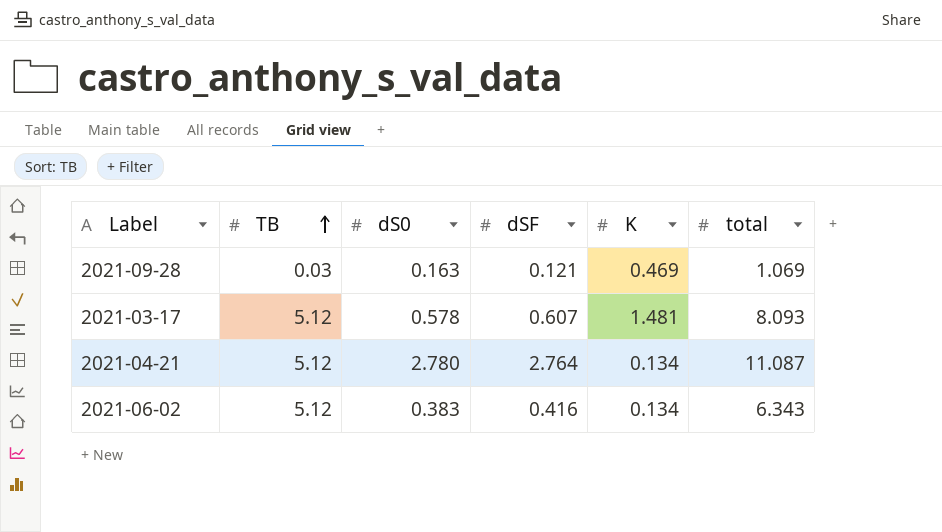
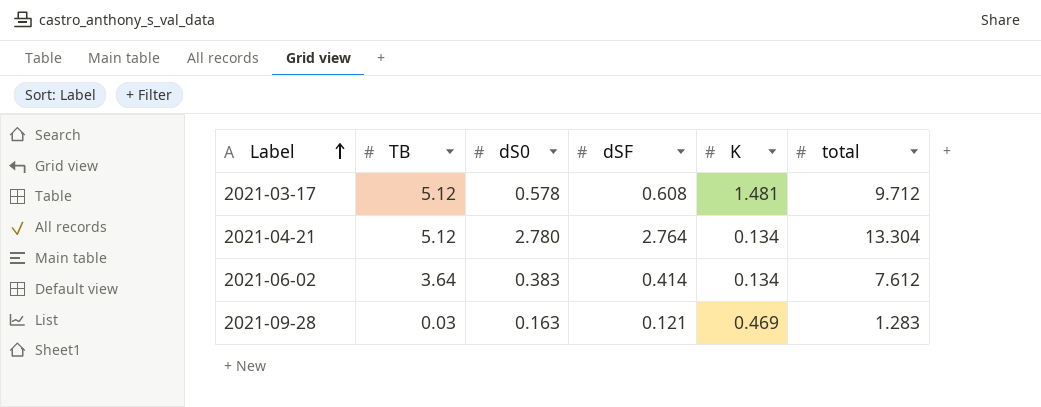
row order: TB ascending -> Label ascending
2021-03-17 | dSF: 0.607 -> 0.608
2021-03-17 | total: 8.093 -> 9.712
2021-04-21 | total: 11.087 -> 13.304
2021-06-02 | TB: 5.12 -> 3.64
2021-06-02 | dSF: 0.416 -> 0.414
2021-06-02 | total: 6.343 -> 7.612
2021-09-28 | total: 1.069 -> 1.283

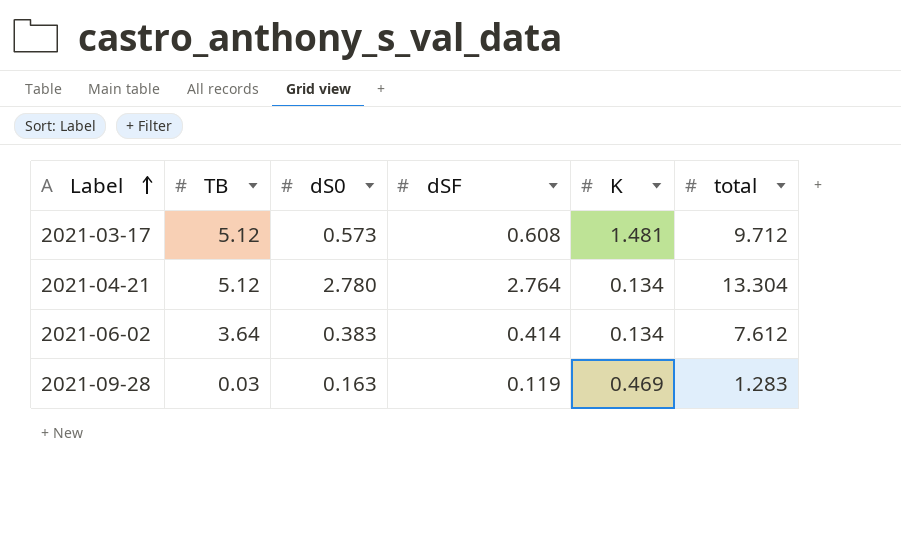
2021-03-17 | dS0: 0.578 -> 0.573
2021-09-28 | dSF: 0.121 -> 0.119

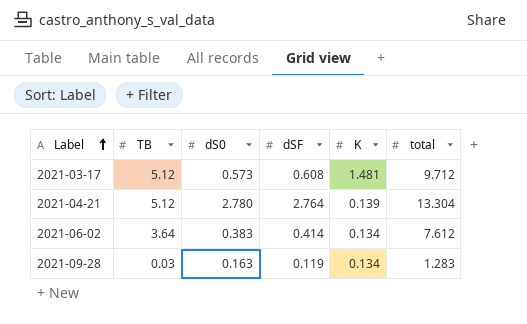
2021-04-21 | K: 0.134 -> 0.139
2021-09-28 | K: 0.469 -> 0.134

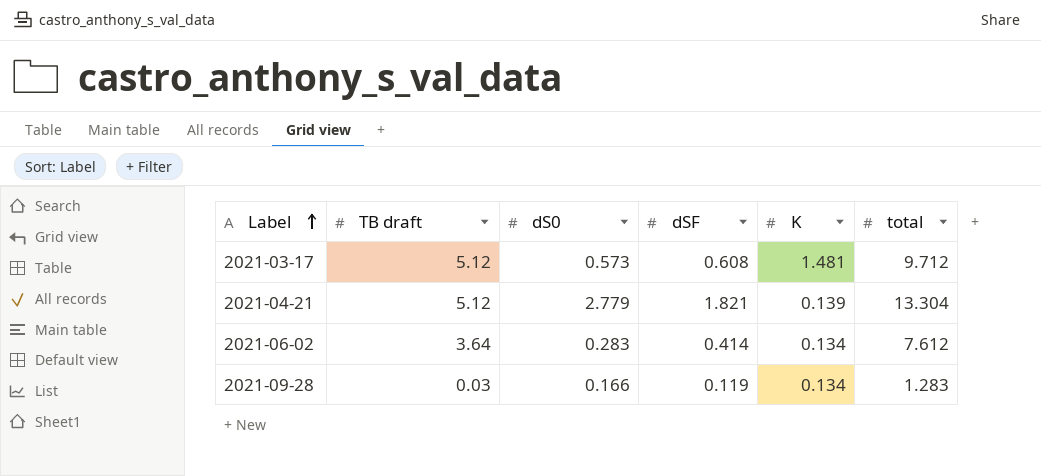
column name: TB -> TB draft
2021-04-21 | dS0: 2.780 -> 2.779
2021-04-21 | dSF: 2.764 -> 1.821
2021-06-02 | dS0: 0.383 -> 0.283
2021-09-28 | dS0: 0.163 -> 0.166

